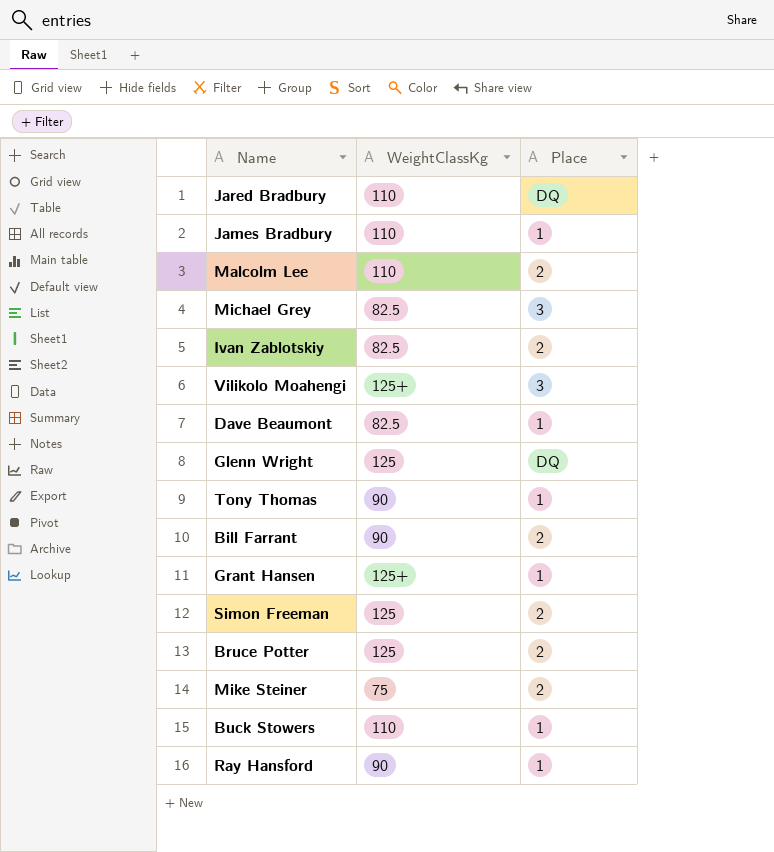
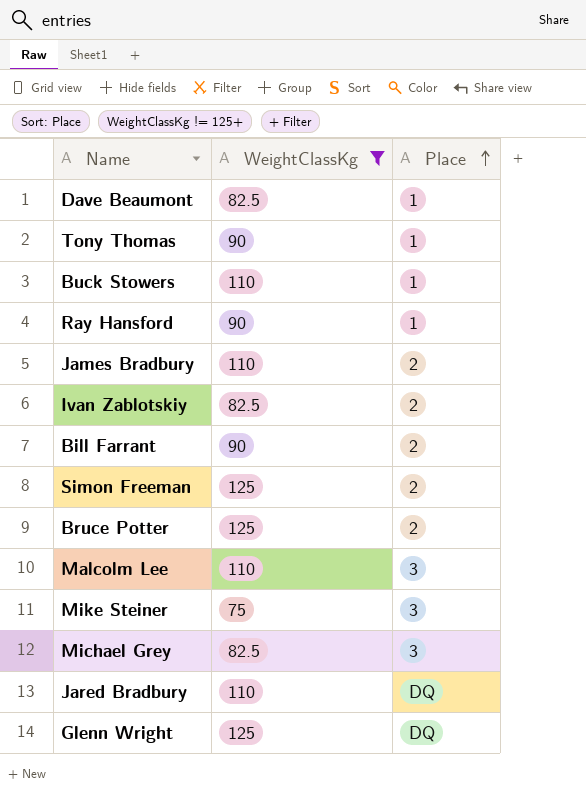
filter: none -> WeightClassKg != 125+
row order: none -> Place ascending
James Bradbury | Place: 1 -> 2
Malcolm Lee | Place: 2 -> 3
Mike Steiner | Place: 2 -> 3

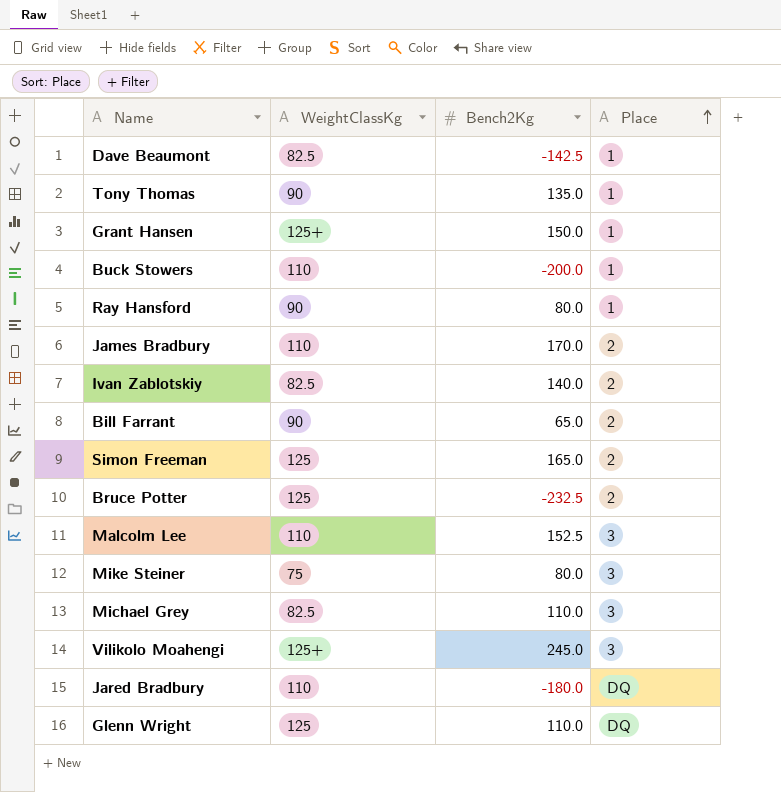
filter: WeightClassKg != 125+ -> none
column Bench2Kg | position: none -> 3

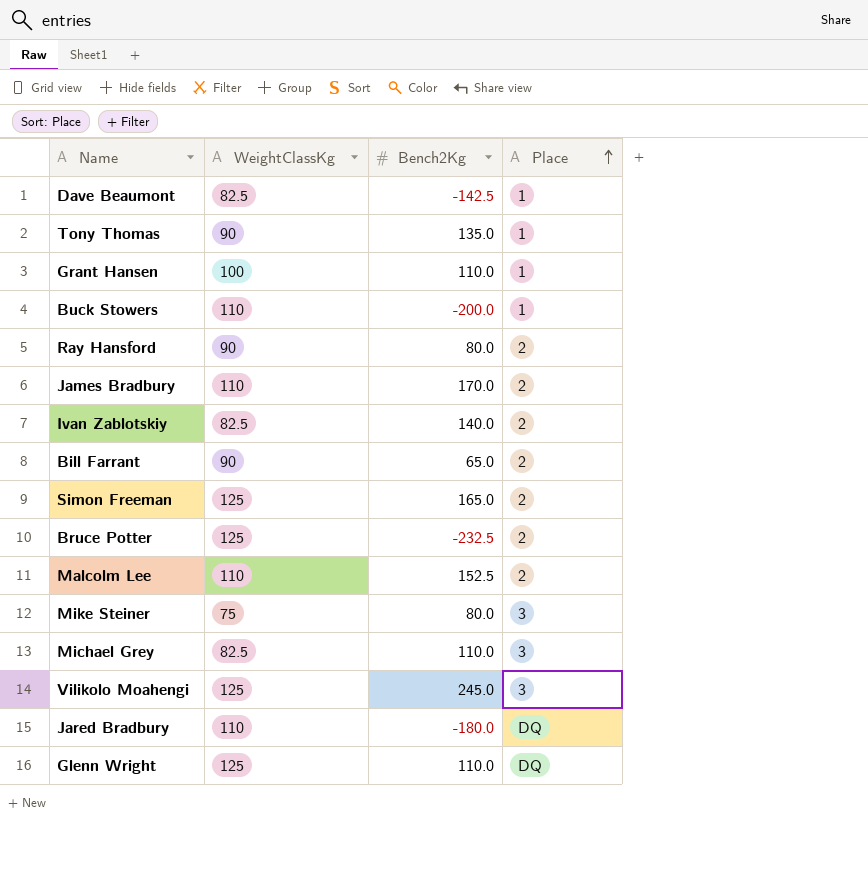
Grant Hansen | WeightClassKg: 125+ -> 100
Grant Hansen | Bench2Kg: 150.0 -> 110.0
Ray Hansford | Place: 1 -> 2
Malcolm Lee | Place: 3 -> 2
Vilikolo Moahengi | WeightClassKg: 125+ -> 125

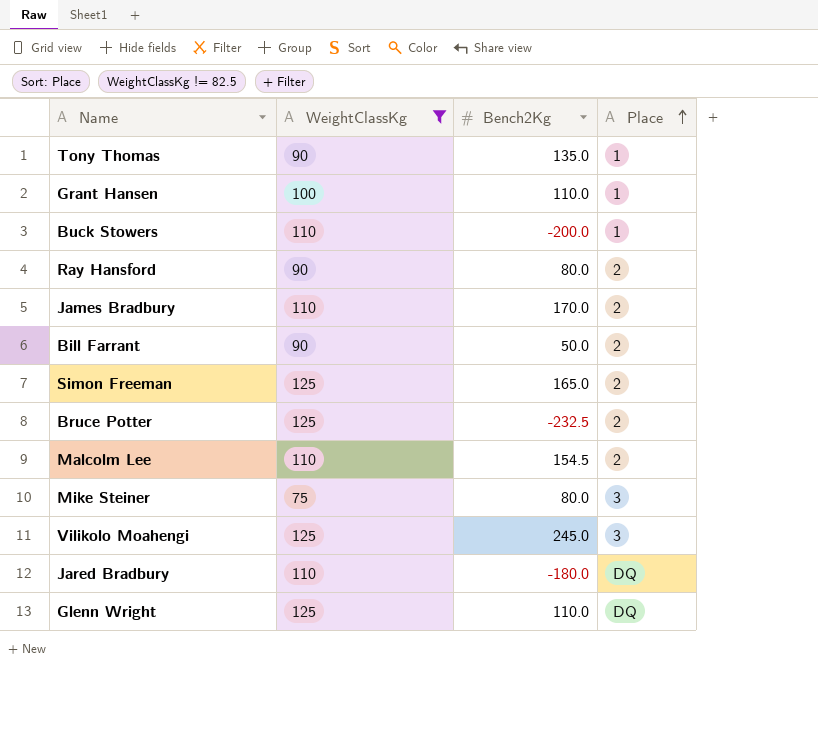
filter: none -> WeightClassKg != 82.5
Bill Farrant | Bench2Kg: 65.0 -> 50.0
Malcolm Lee | Bench2Kg: 152.5 -> 154.5

